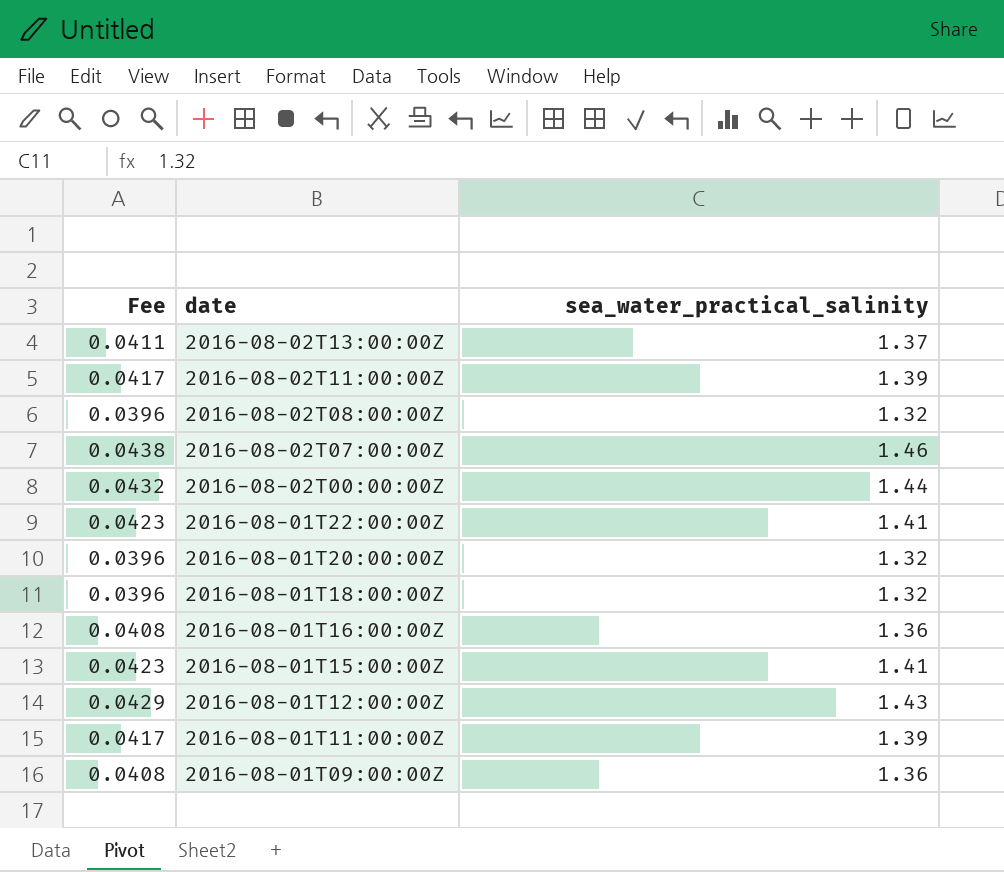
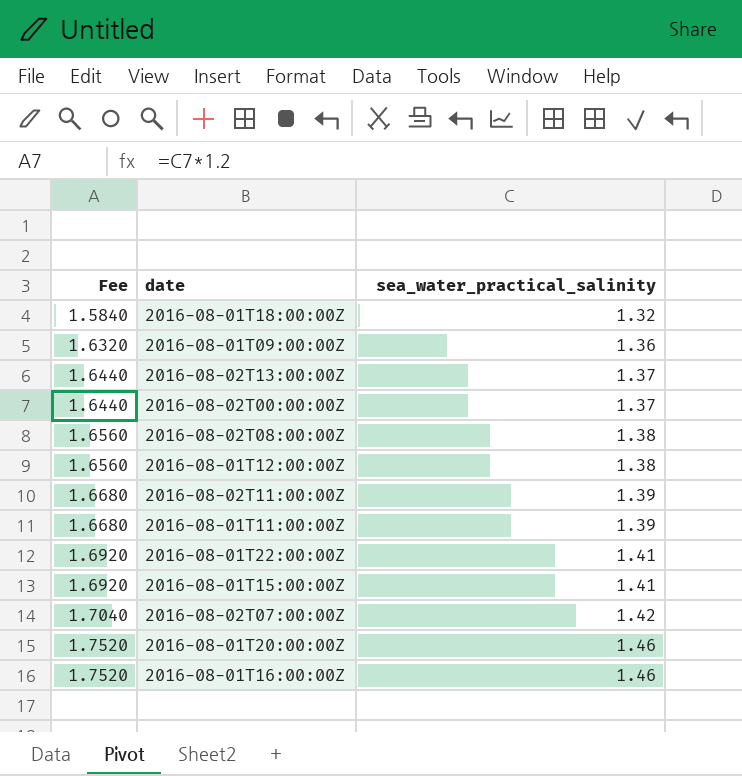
row order: date descending -> Fee ascending
column Fee | formula: [sea_water_practical_salinity] * 0.03 -> [sea_water_practical_salinity] * 1.2
2016-08-02T00:00:00Z | sea_water_practical_salinity: 1.44 -> 1.37
2016-08-02T08:00:00Z | sea_water_practical_salinity: 1.32 -> 1.38
2016-08-01T12:00:00Z | sea_water_practical_salinity: 1.43 -> 1.38
2016-08-02T07:00:00Z | sea_water_practical_salinity: 1.46 -> 1.42
2016-08-01T20:00:00Z | sea_water_practical_salinity: 1.32 -> 1.46
2016-08-01T16:00:00Z | sea_water_practical_salinity: 1.36 -> 1.46

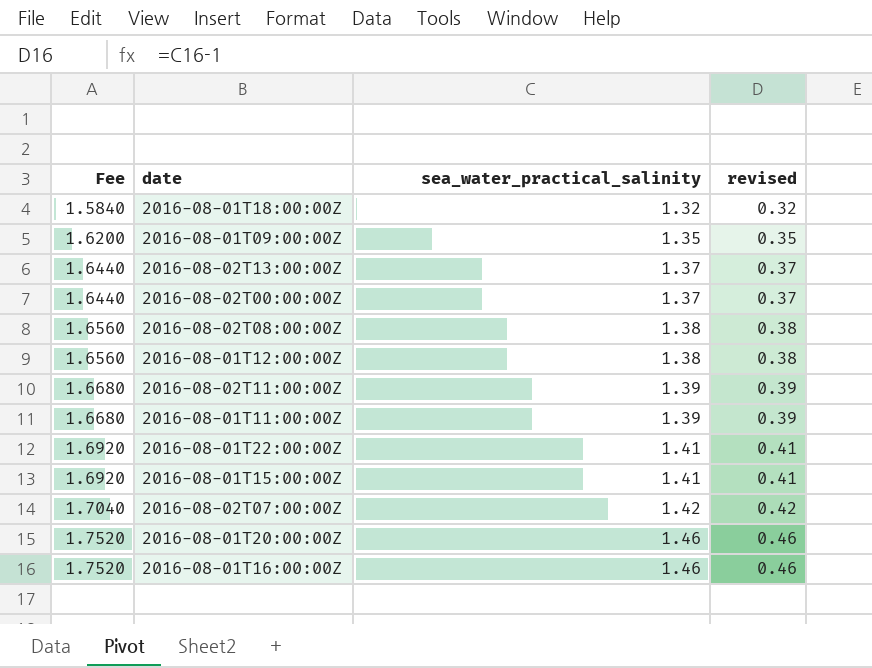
column revised | formula: none -> [sea_water_practical_salinity] - 1
2016-08-01T09:00:00Z | Fee: 1.6320 -> 1.6200
2016-08-01T09:00:00Z | sea_water_practical_salinity: 1.36 -> 1.35

